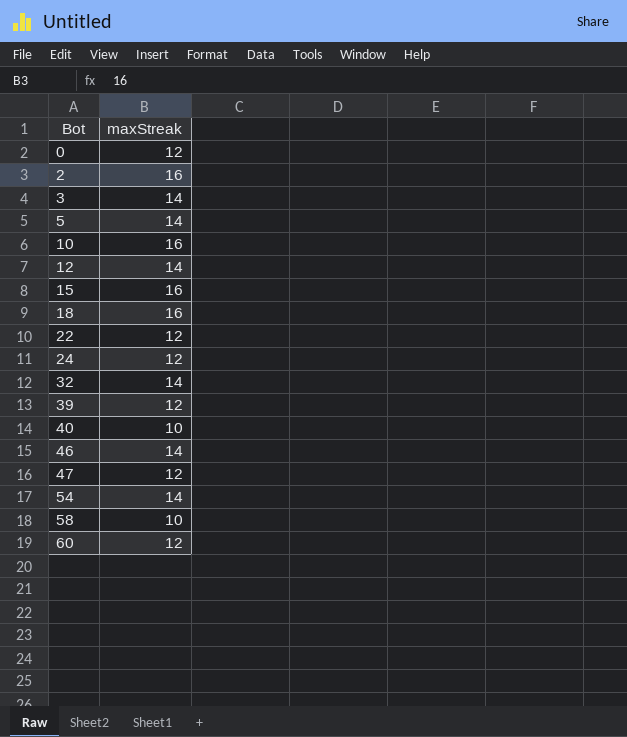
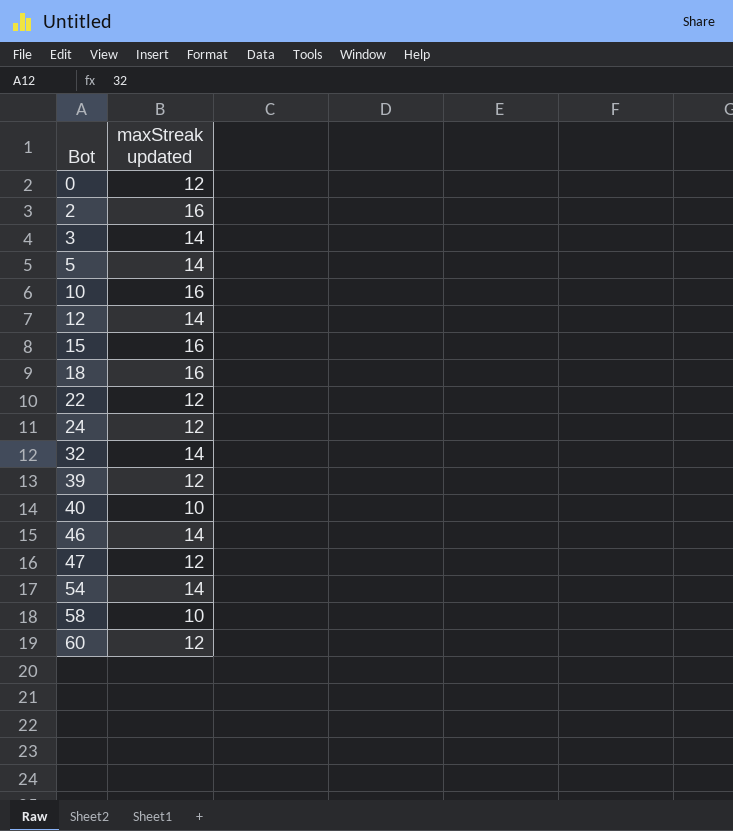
column name: maxStreak -> maxStreak updated

